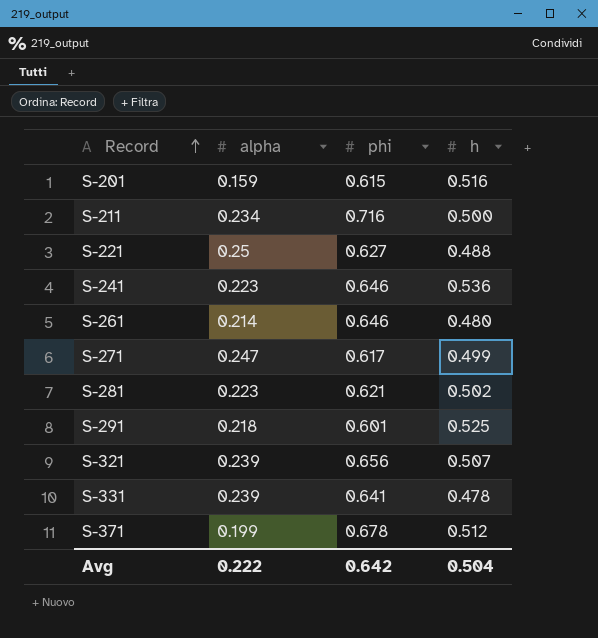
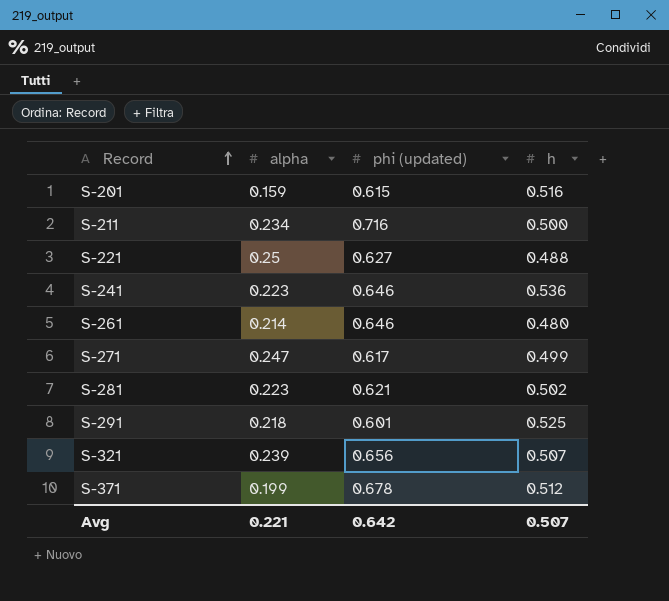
column name: phi -> phi (updated)
row S-331: 0.239 | 0.641 | 0.478 -> none
Avg | alpha: 0.222 -> 0.221
Avg | h: 0.504 -> 0.507

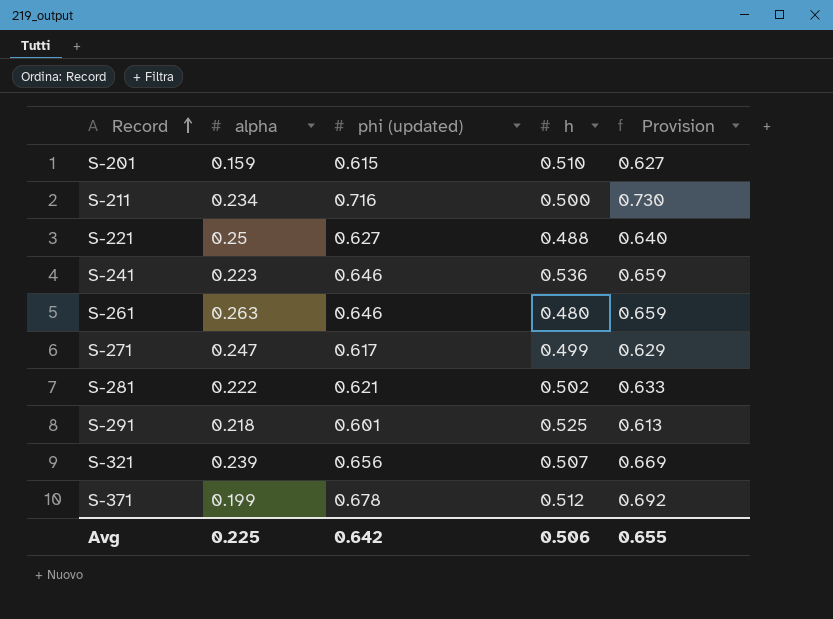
column Provision | formula: none -> [phi (updated)] * 1.02
S-201 | h: 0.516 -> 0.510
S-261 | alpha: 0.214 -> 0.263
S-281 | alpha: 0.223 -> 0.222
Avg | alpha: 0.221 -> 0.225
Avg | h: 0.507 -> 0.506

